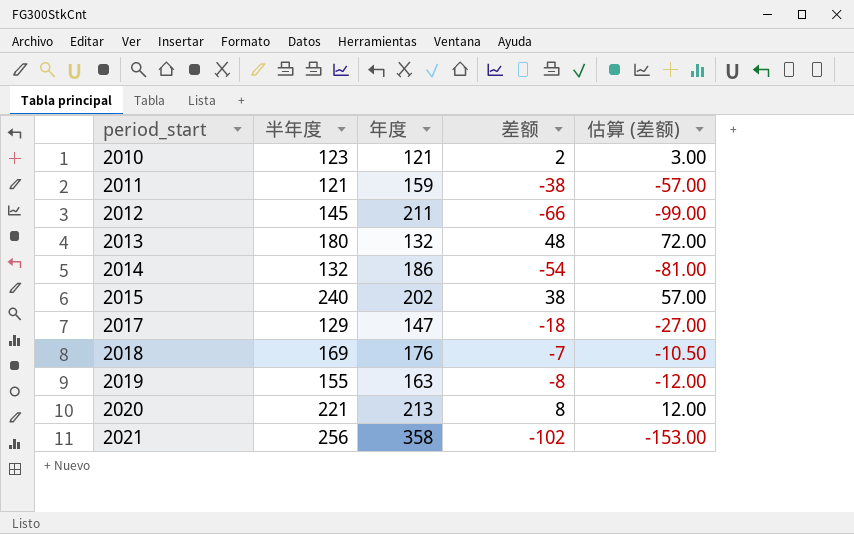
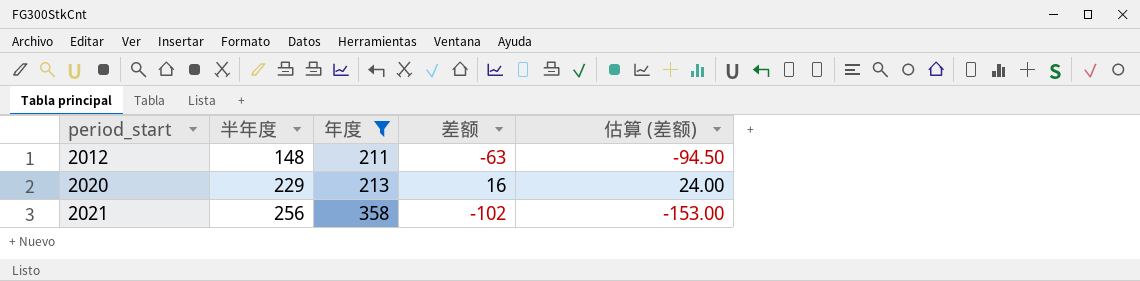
filter: none -> 年度 >= 211
2012 | 半年度: 145 -> 148
2012 | 差额: -66 -> -63
2012 | 估算 (差额): -99.00 -> -94.50
2020 | 半年度: 221 -> 229
2020 | 差额: 8 -> 16
2020 | 估算 (差额): 12.00 -> 24.00

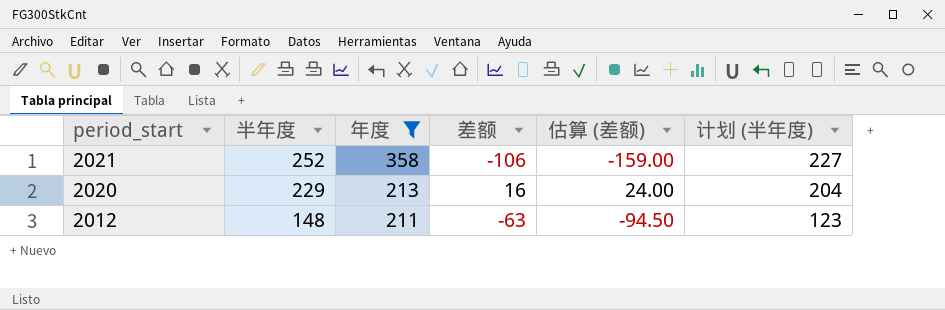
row order: period_start ascending -> period_start descending
column 计划 (半年度) | formula: none -> [半年度] - 25
2021 | 半年度: 256 -> 252
2021 | 差额: -102 -> -106
2021 | 估算 (差额): -153.00 -> -159.00

